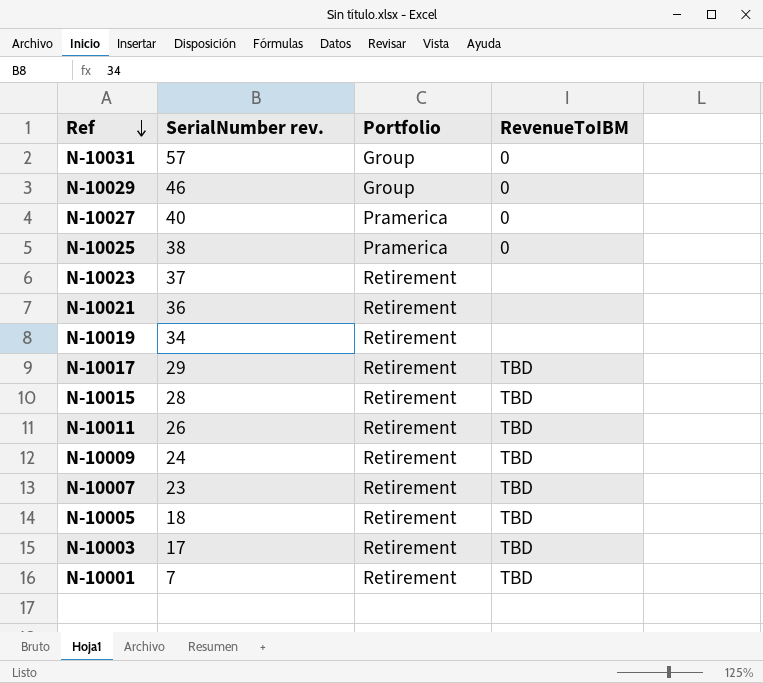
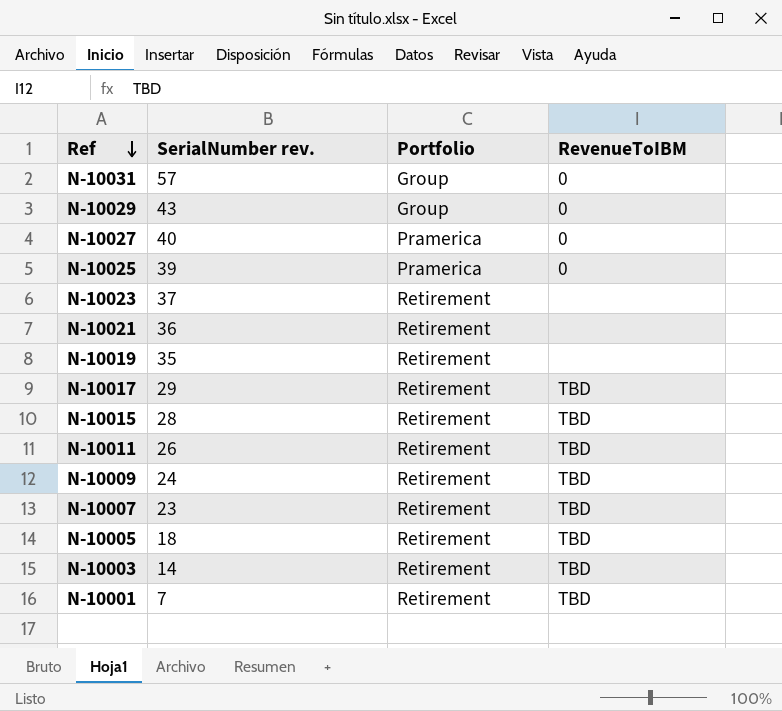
N-10029 | SerialNumber rev.: 46 -> 43
N-10025 | SerialNumber rev.: 38 -> 39
N-10019 | SerialNumber rev.: 34 -> 35
N-10003 | SerialNumber rev.: 17 -> 14

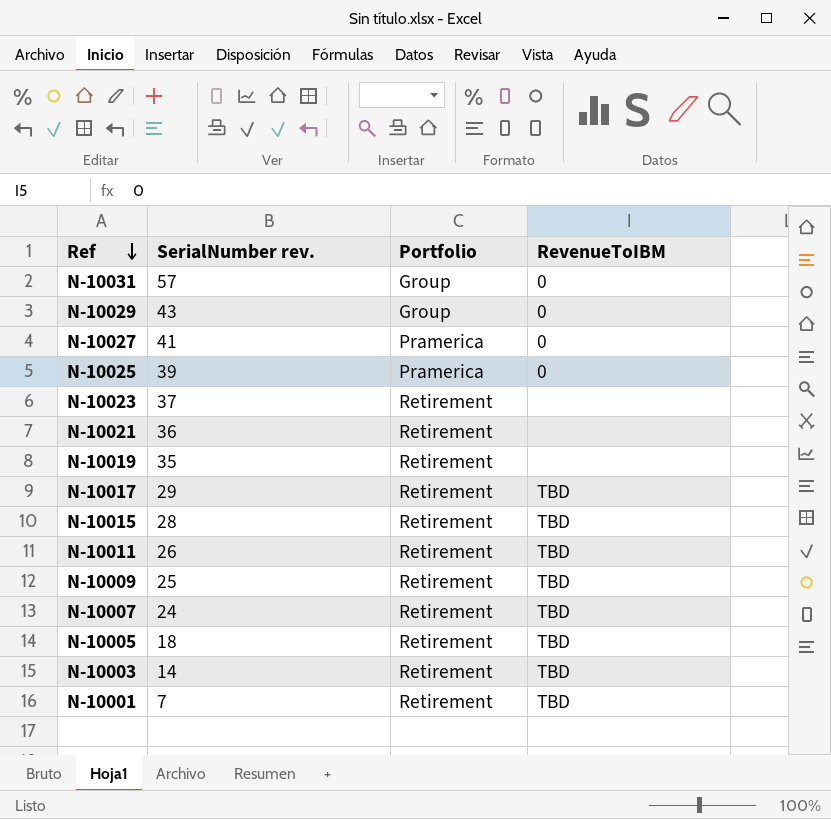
N-10027 | SerialNumber rev.: 40 -> 41
N-10009 | SerialNumber rev.: 24 -> 25
N-10007 | SerialNumber rev.: 23 -> 24

